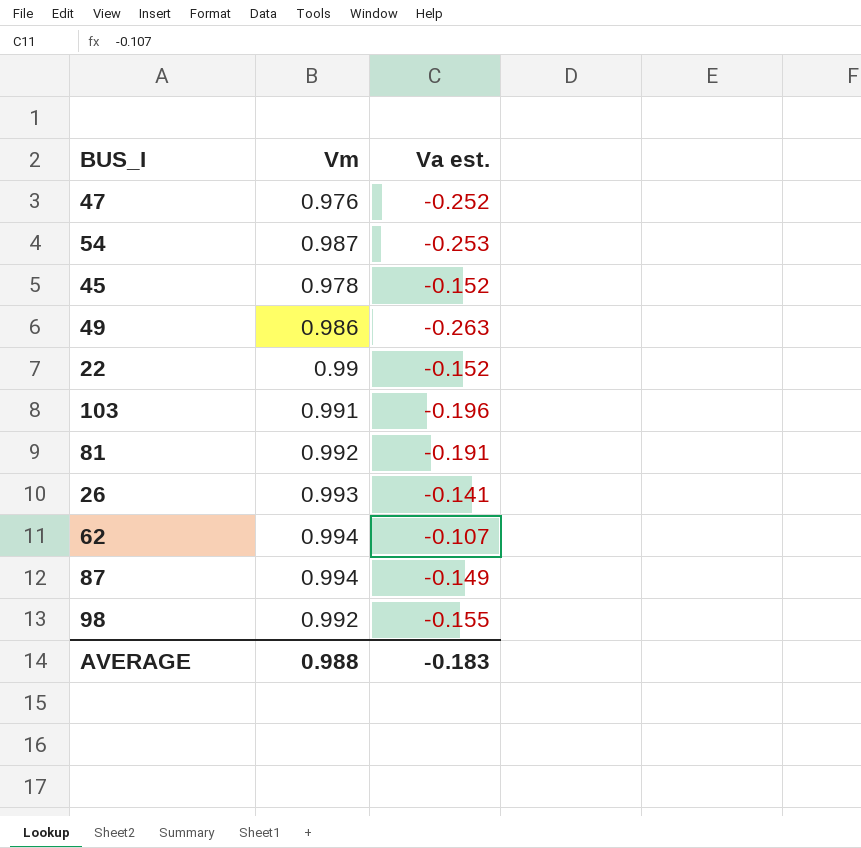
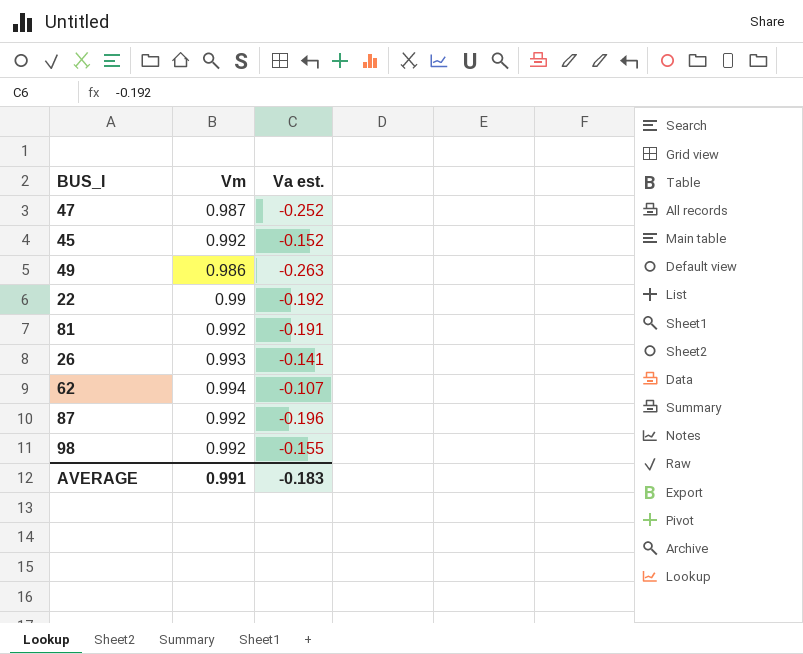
row 54: 0.987 | -0.253 -> none
row 103: 0.991 | -0.196 -> none
47 | Vm: 0.976 -> 0.987
45 | Vm: 0.978 -> 0.992
22 | Va est.: -0.152 -> -0.192
87 | Vm: 0.994 -> 0.992
87 | Va est.: -0.149 -> -0.196
AVERAGE | Vm: 0.988 -> 0.991

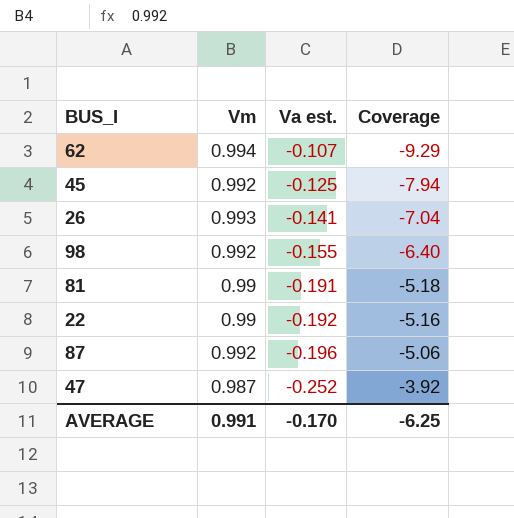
row order: none -> Va est. descending
column Coverage | formula: none -> [Vm] / [Va est.]
row 49: 0.986 | -0.263 -> none
45 | Va est.: -0.152 -> -0.125
81 | Vm: 0.992 -> 0.99
AVERAGE | Va est.: -0.183 -> -0.170

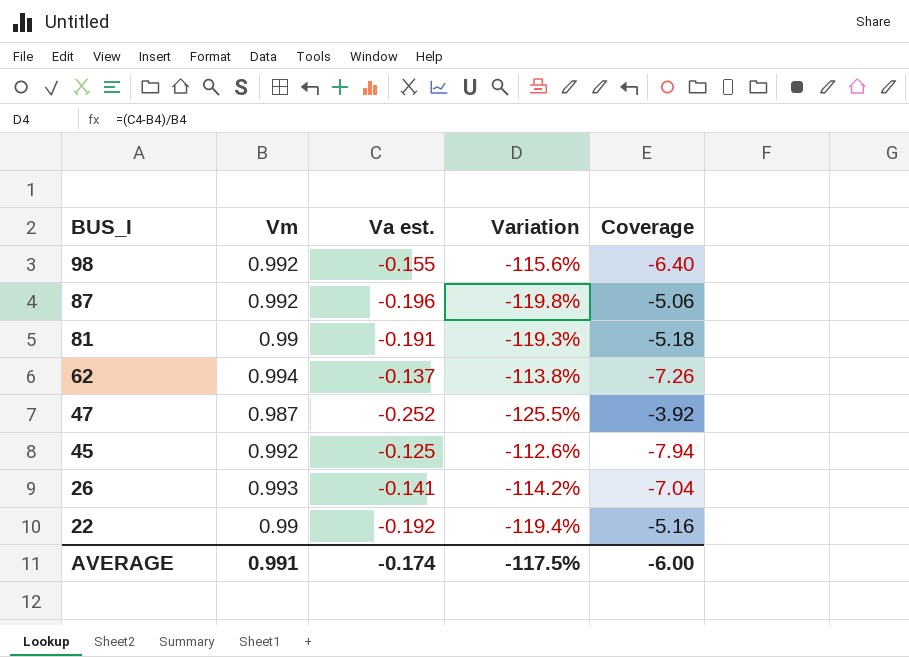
row order: Va est. descending -> BUS_I descending
column Variation | formula: none -> ([Va est.] - [Vm]) / [Vm]
62 | Va est.: -0.107 -> -0.137
62 | Coverage: -9.29 -> -7.26
AVERAGE | Va est.: -0.170 -> -0.174
AVERAGE | Coverage: -6.25 -> -6.00

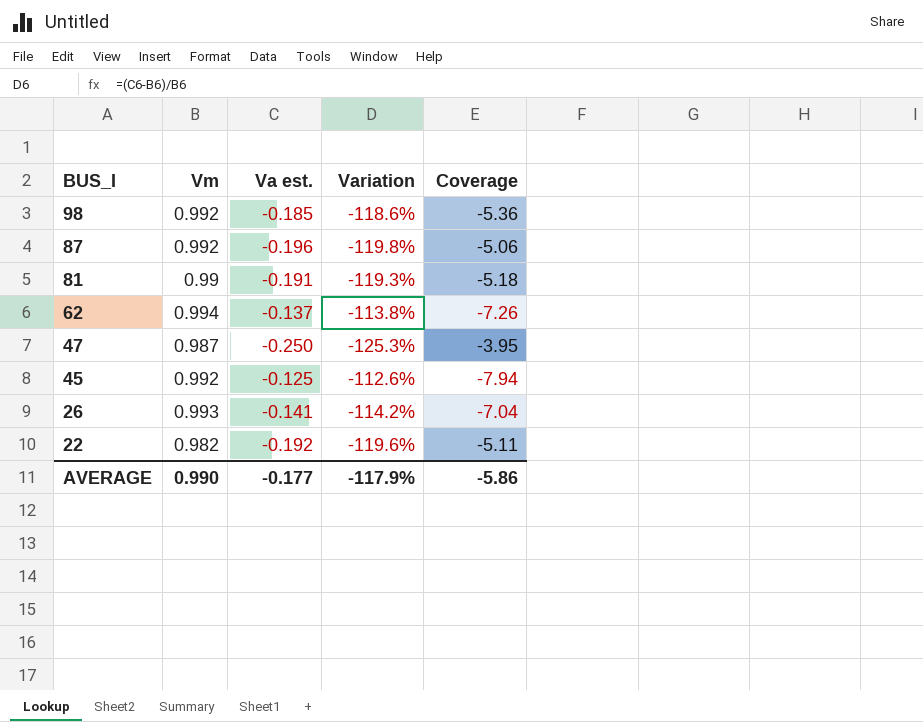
98 | Va est.: -0.155 -> -0.185
98 | Variation: -115.6% -> -118.6%
98 | Coverage: -6.40 -> -5.36
47 | Va est.: -0.252 -> -0.250
47 | Variation: -125.5% -> -125.3%
47 | Coverage: -3.92 -> -3.95
22 | Vm: 0.99 -> 0.982
22 | Variation: -119.4% -> -119.6%
22 | Coverage: -5.16 -> -5.11
AVERAGE | Vm: 0.991 -> 0.990
AVERAGE | Va est.: -0.174 -> -0.177
AVERAGE | Variation: -117.5% -> -117.9%
AVERAGE | Coverage: -6.00 -> -5.86

